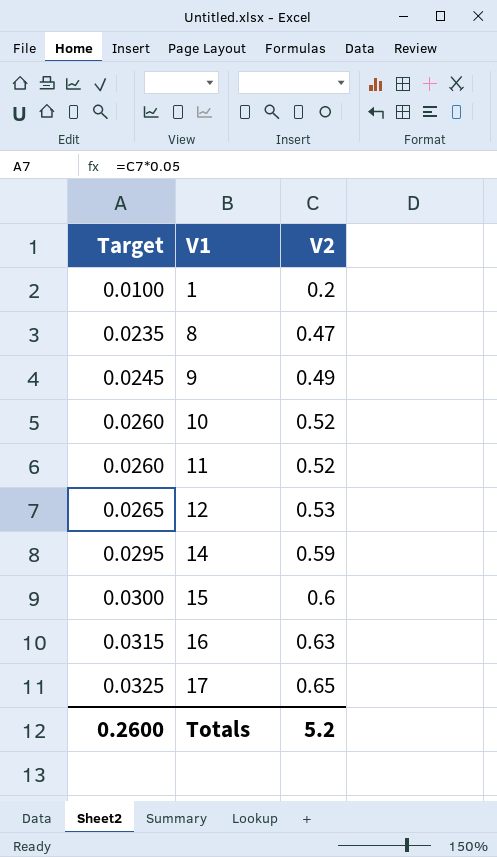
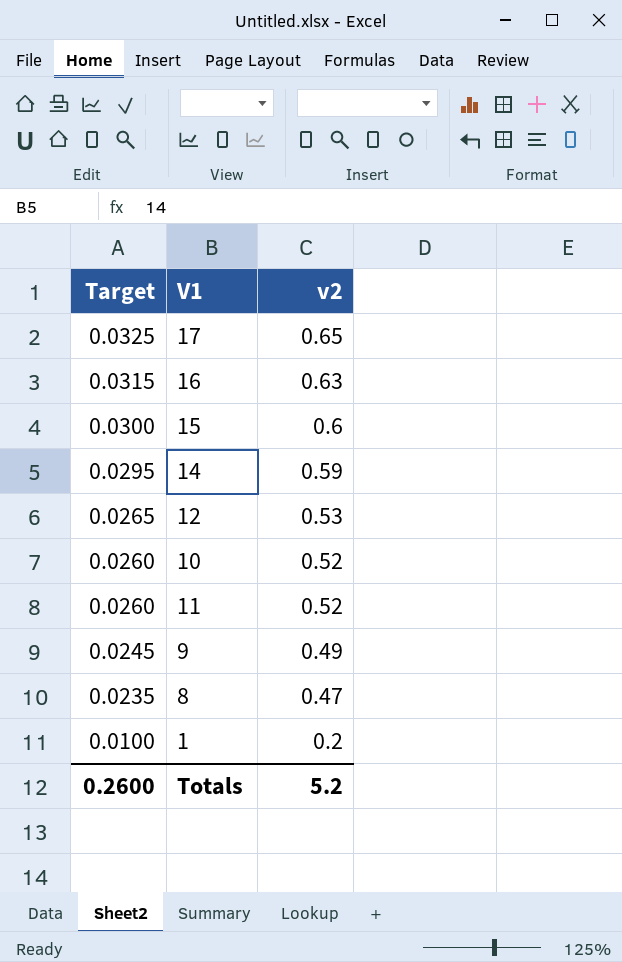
row order: Target ascending -> Target descending
column name: V2 -> v2

